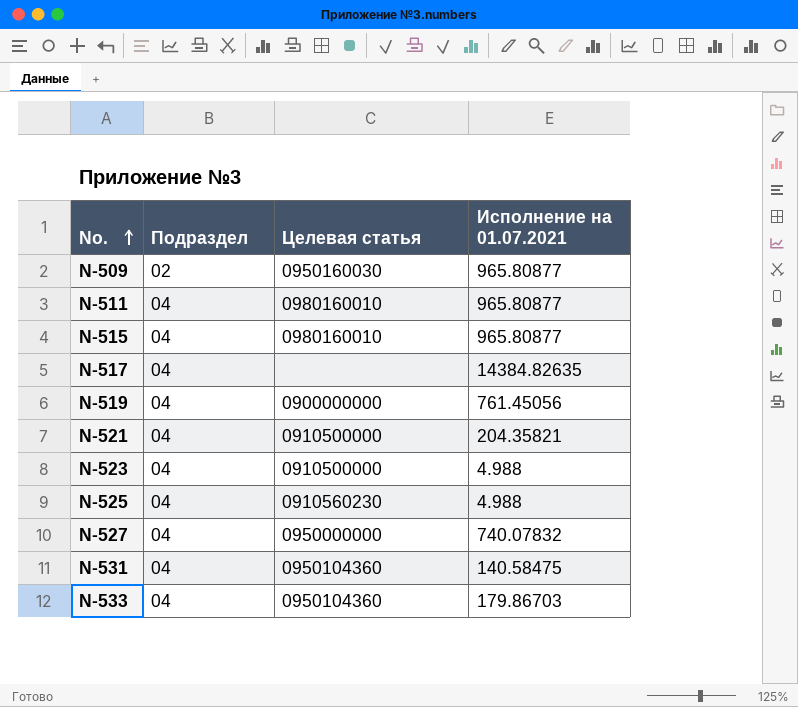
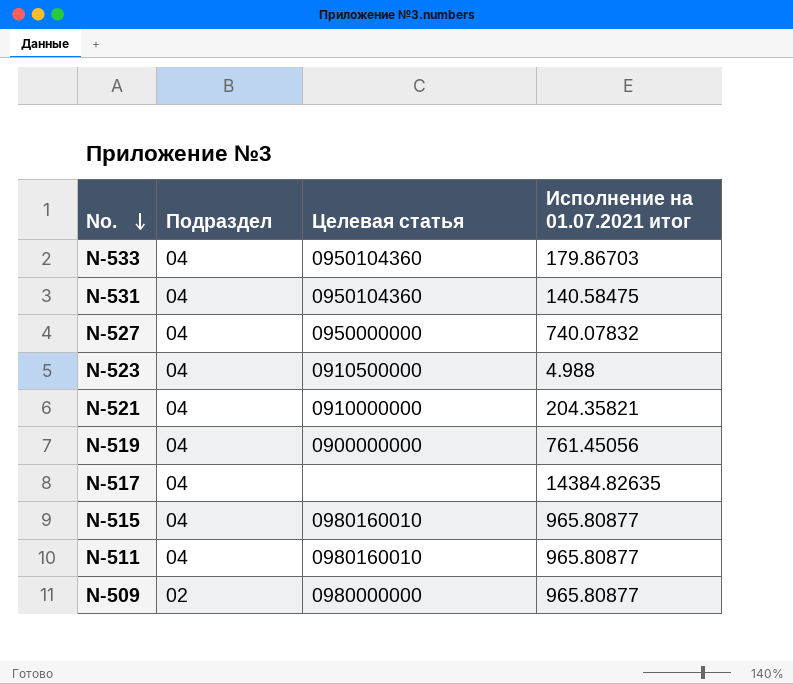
row order: No. ascending -> No. descending
column name: Исполнение на 01.07.2021 -> Исполнение на 01.07.2021 итог
row N-525: 04 | 0910560230 | 4.988 -> none
N-521 | Целевая статья: 0910500000 -> 0910000000
N-509 | Целевая статья: 0950160030 -> 0980000000

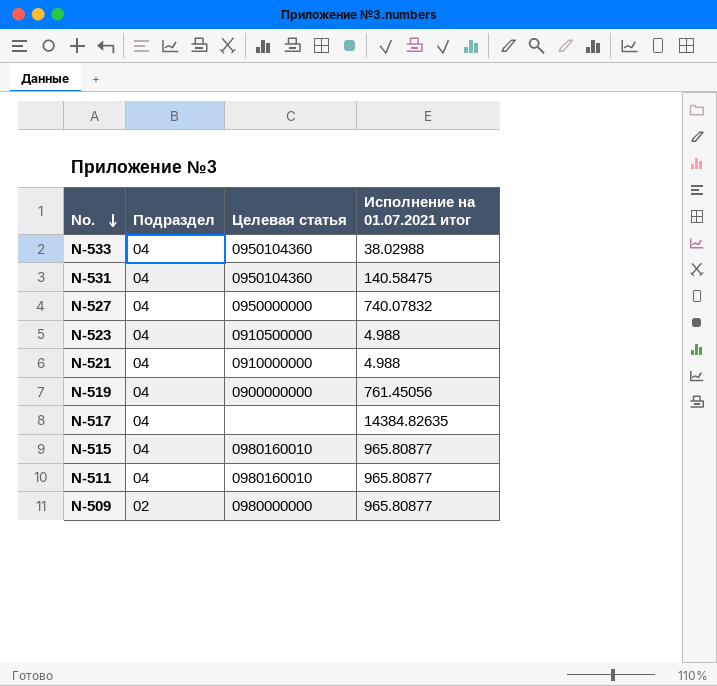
N-533 | Исполнение на 01.07.2021 итог: 179.86703 -> 38.02988
N-521 | Исполнение на 01.07.2021 итог: 204.35821 -> 4.988

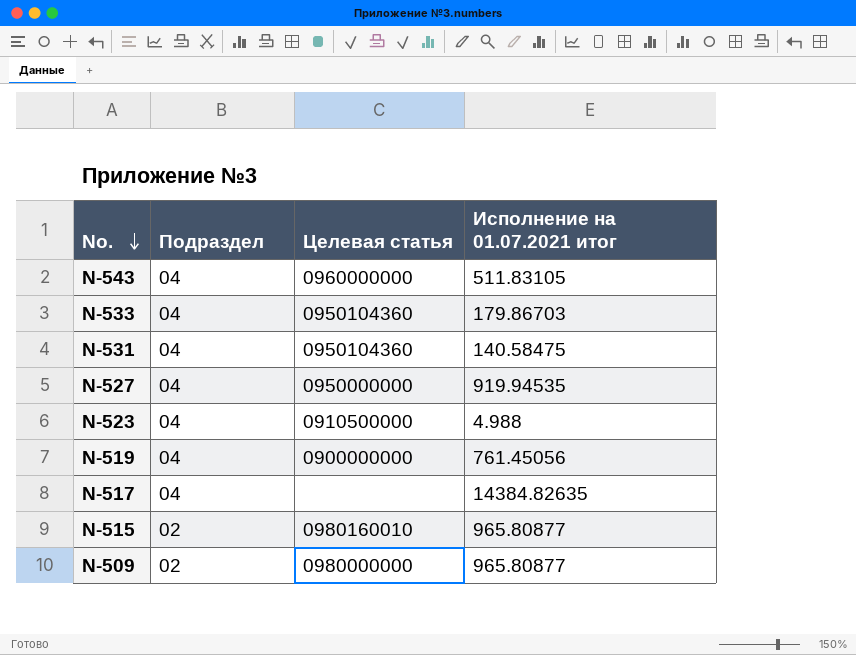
row N-521: 04 | 0910000000 | 4.988 -> none
row N-511: 04 | 0980160010 | 965.80877 -> none
row N-543: none -> 04 | 0960000000 | 511.83105
N-533 | Исполнение на 01.07.2021 итог: 38.02988 -> 179.86703
N-527 | Исполнение на 01.07.2021 итог: 740.07832 -> 919.94535
N-515 | Подраздел: 04 -> 02

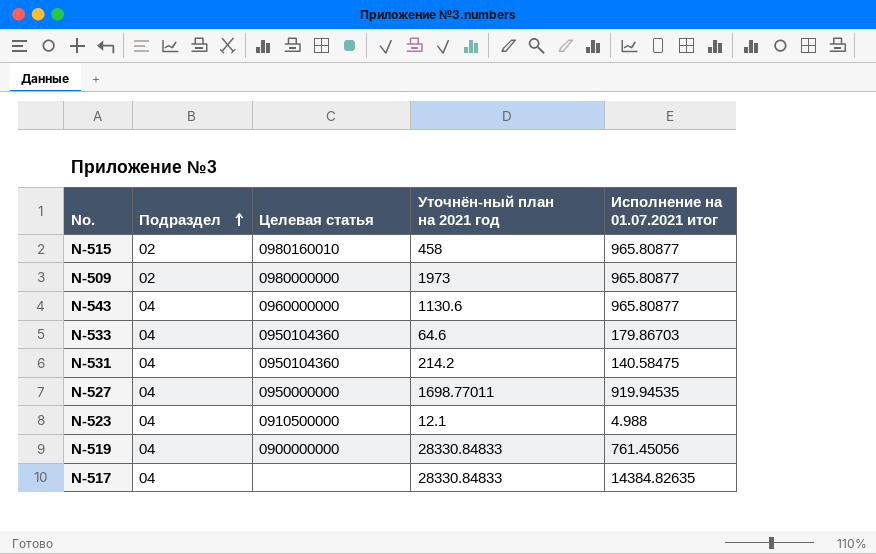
row order: No. descending -> Подраздел ascending
column Уточнён-ный план на 2021 год | position: none -> 4
N-543 | Исполнение на 01.07.2021 итог: 511.83105 -> 965.80877

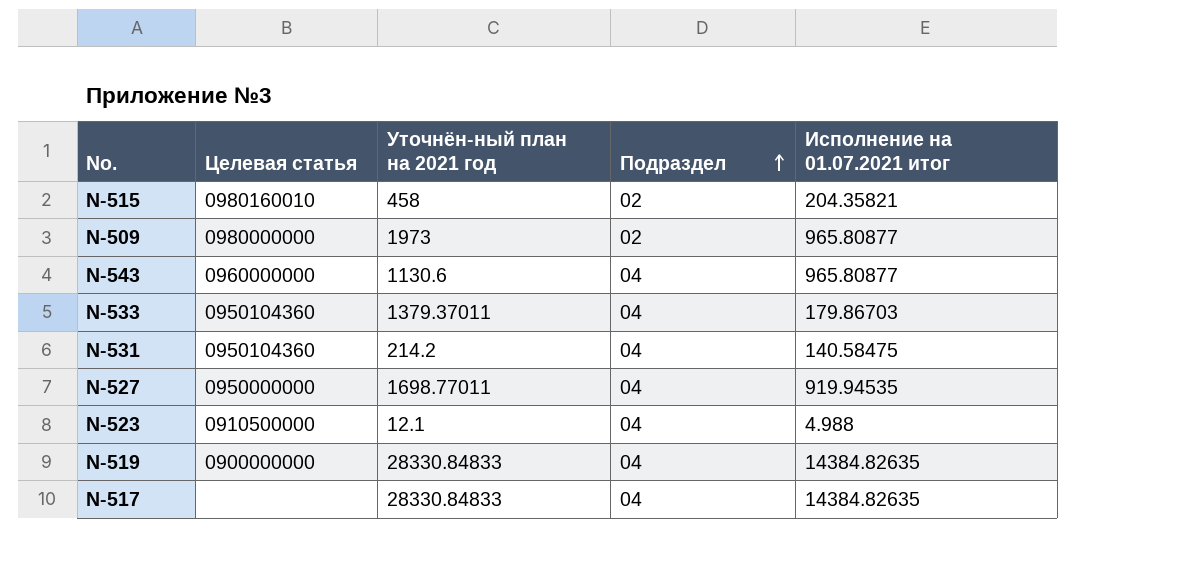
column Подраздел | position: 2 -> 4
N-515 | Исполнение на 01.07.2021 итог: 965.80877 -> 204.35821
N-533 | Уточнён-ный план на 2021 год: 64.6 -> 1379.37011
N-519 | Исполнение на 01.07.2021 итог: 761.45056 -> 14384.82635

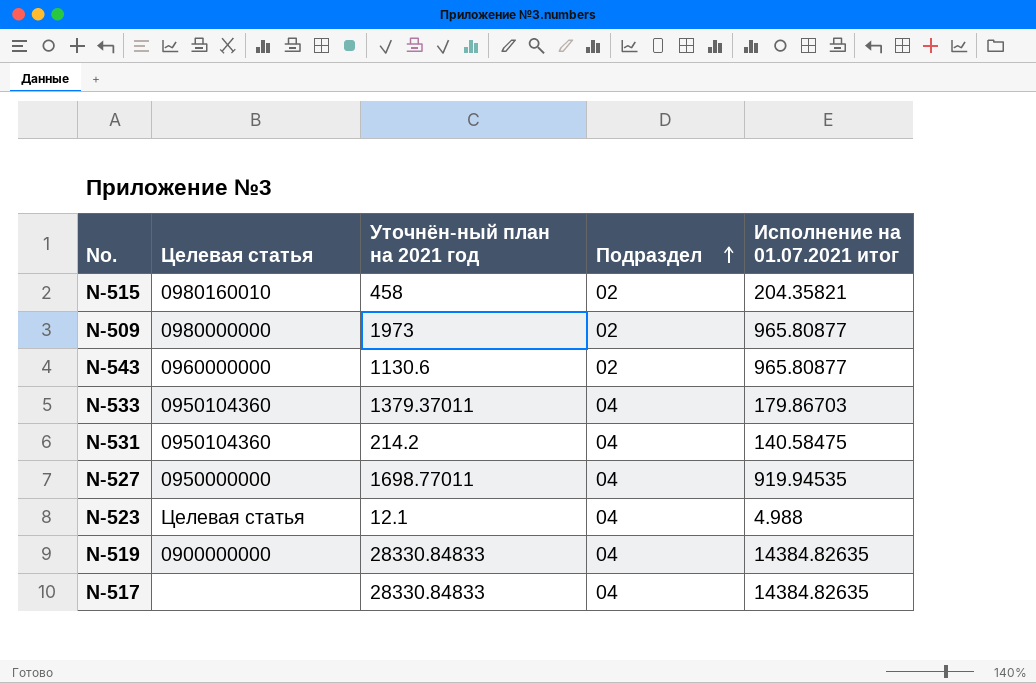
N-543 | Подраздел: 04 -> 02
N-523 | Целевая статья: 0910500000 -> Целевая статья

